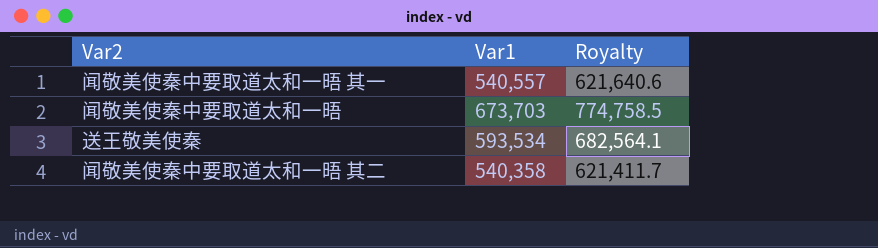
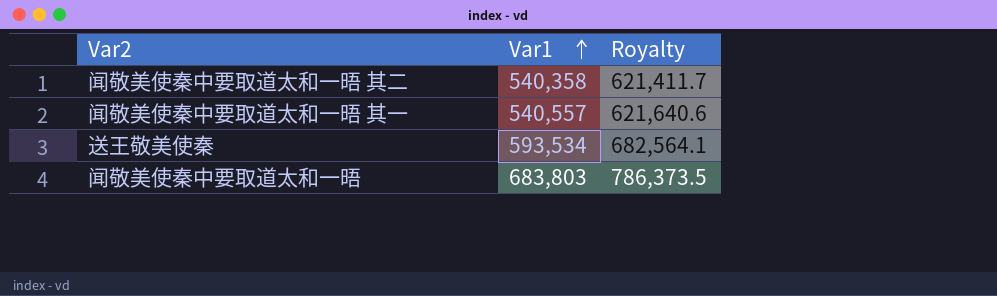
row order: none -> Var1 ascending
闻敬美使秦中要取道太和一晤 | Var1: 673,703 -> 683,803
闻敬美使秦中要取道太和一晤 | Royalty: 774,758.5 -> 786,373.5

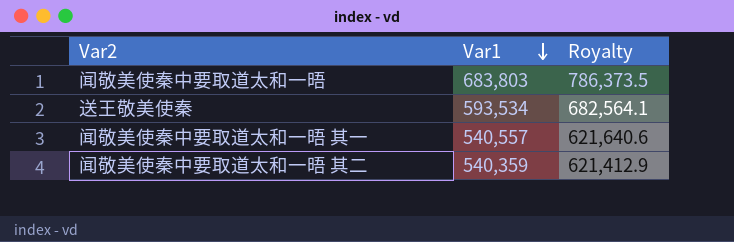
row order: Var1 ascending -> Var1 descending
闻敬美使秦中要取道太和一晤 其二 | Var1: 540,358 -> 540,359
闻敬美使秦中要取道太和一晤 其二 | Royalty: 621,411.7 -> 621,412.9

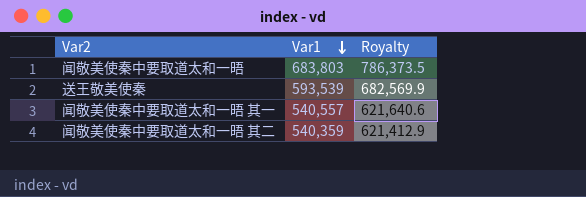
送王敬美使秦 | Var1: 593,534 -> 593,539
送王敬美使秦 | Royalty: 682,564.1 -> 682,569.9

